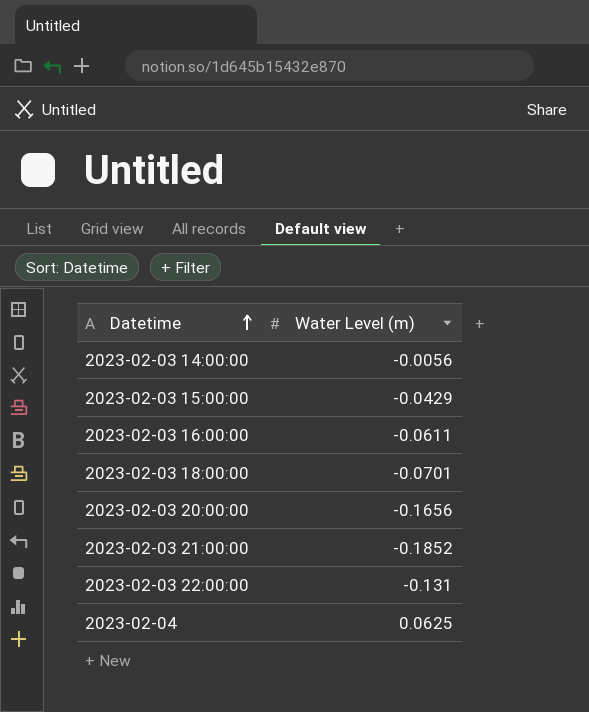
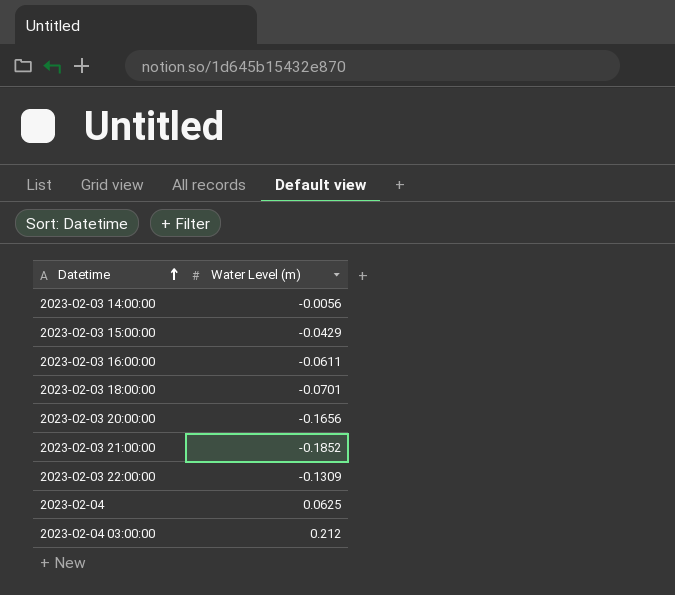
2023-02-03 22:00:00 | Water Level (m): -0.131 -> -0.1309
row 2023-02-04 03:00:00: none -> 0.212

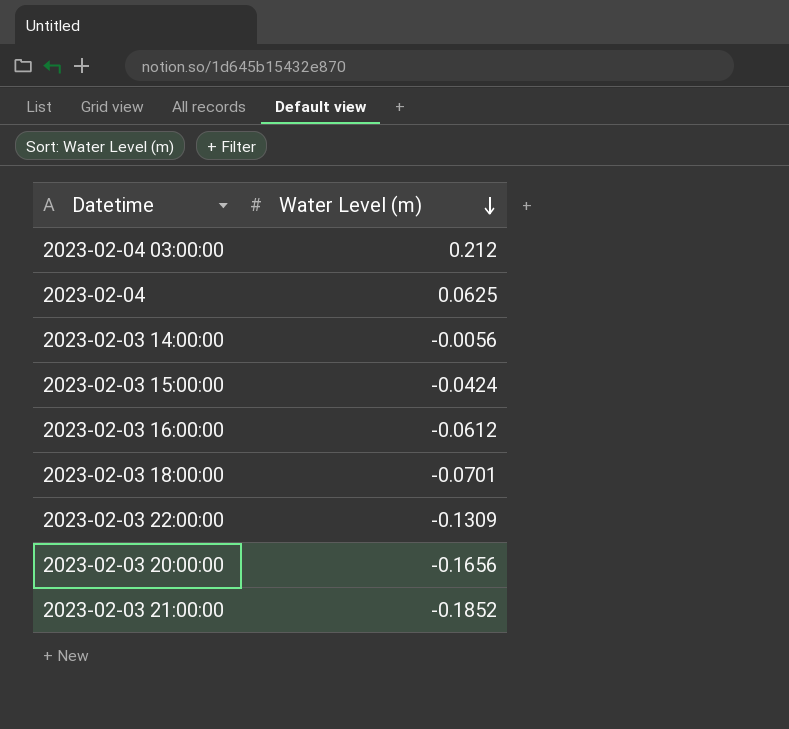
row order: Datetime ascending -> Water Level (m) descending
2023-02-03 15:00:00 | Water Level (m): -0.0429 -> -0.0424
2023-02-03 16:00:00 | Water Level (m): -0.0611 -> -0.0612

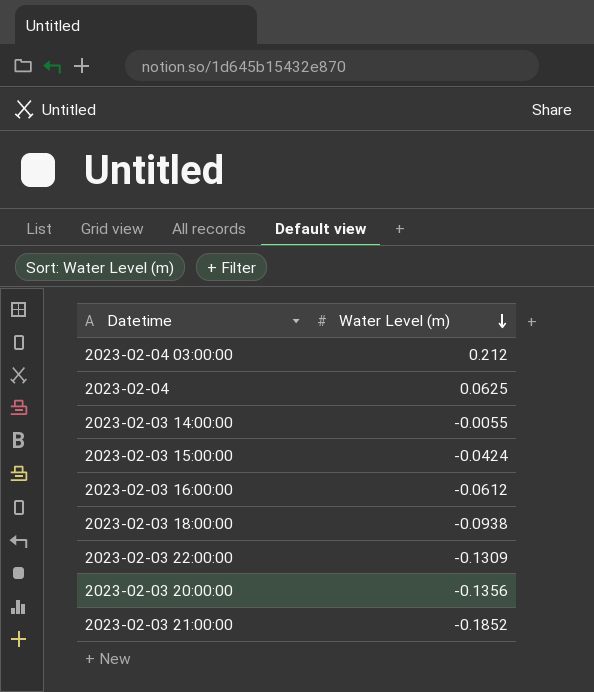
2023-02-03 14:00:00 | Water Level (m): -0.0056 -> -0.0055
2023-02-03 18:00:00 | Water Level (m): -0.0701 -> -0.0938
2023-02-03 20:00:00 | Water Level (m): -0.1656 -> -0.1356

